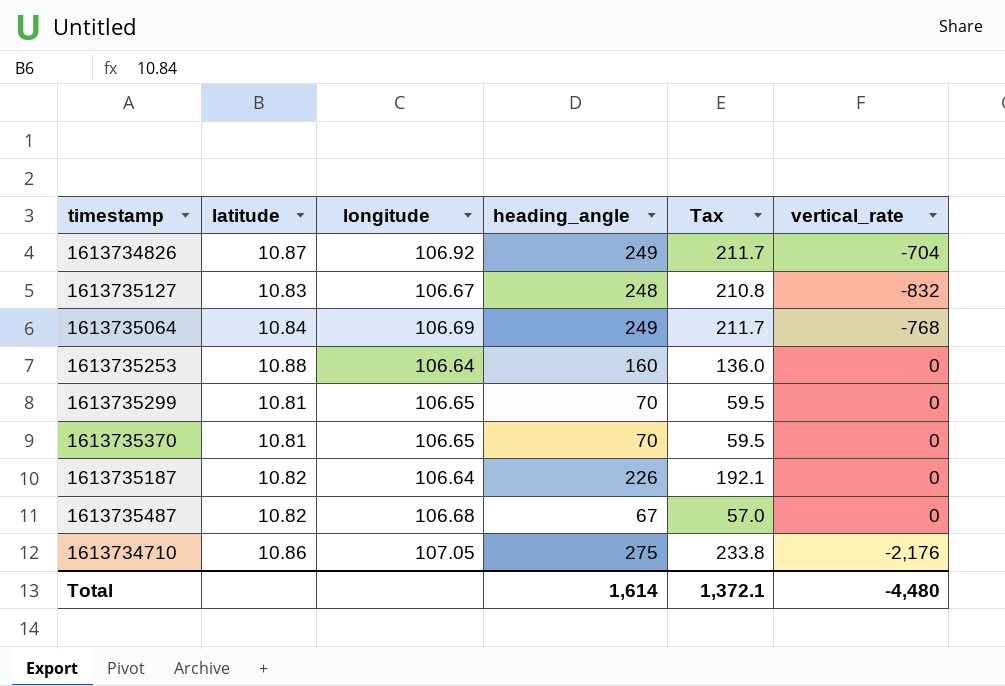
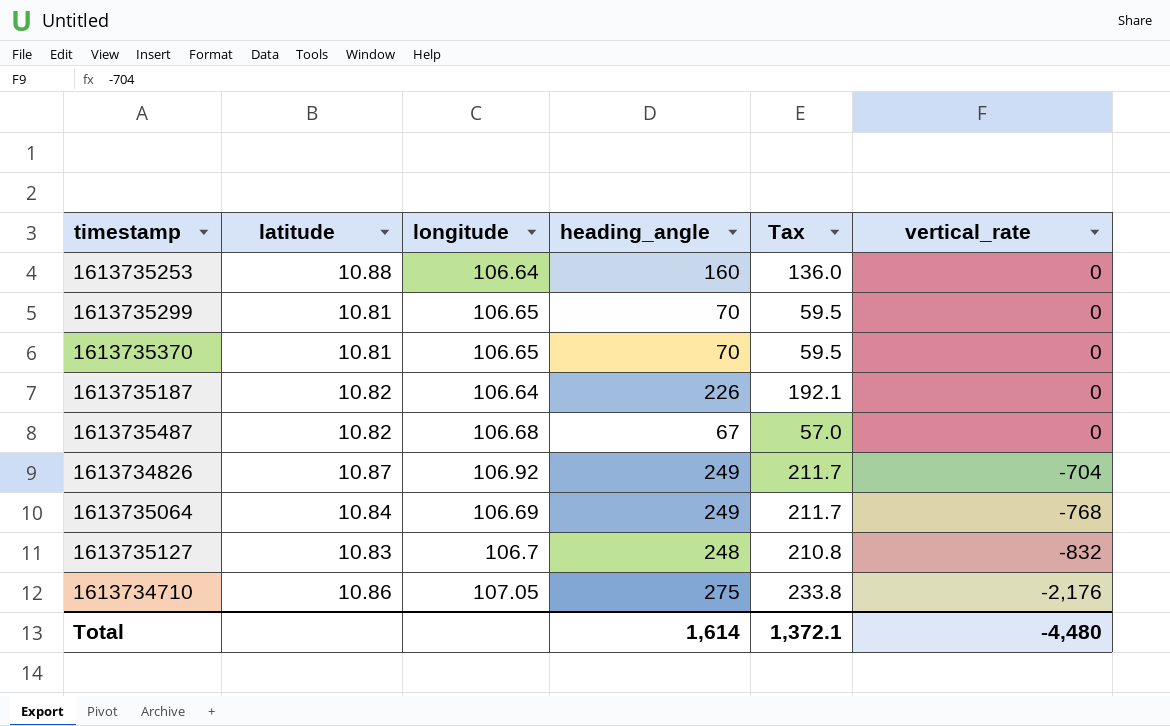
row order: none -> vertical_rate descending
1613735127 | longitude: 106.67 -> 106.7

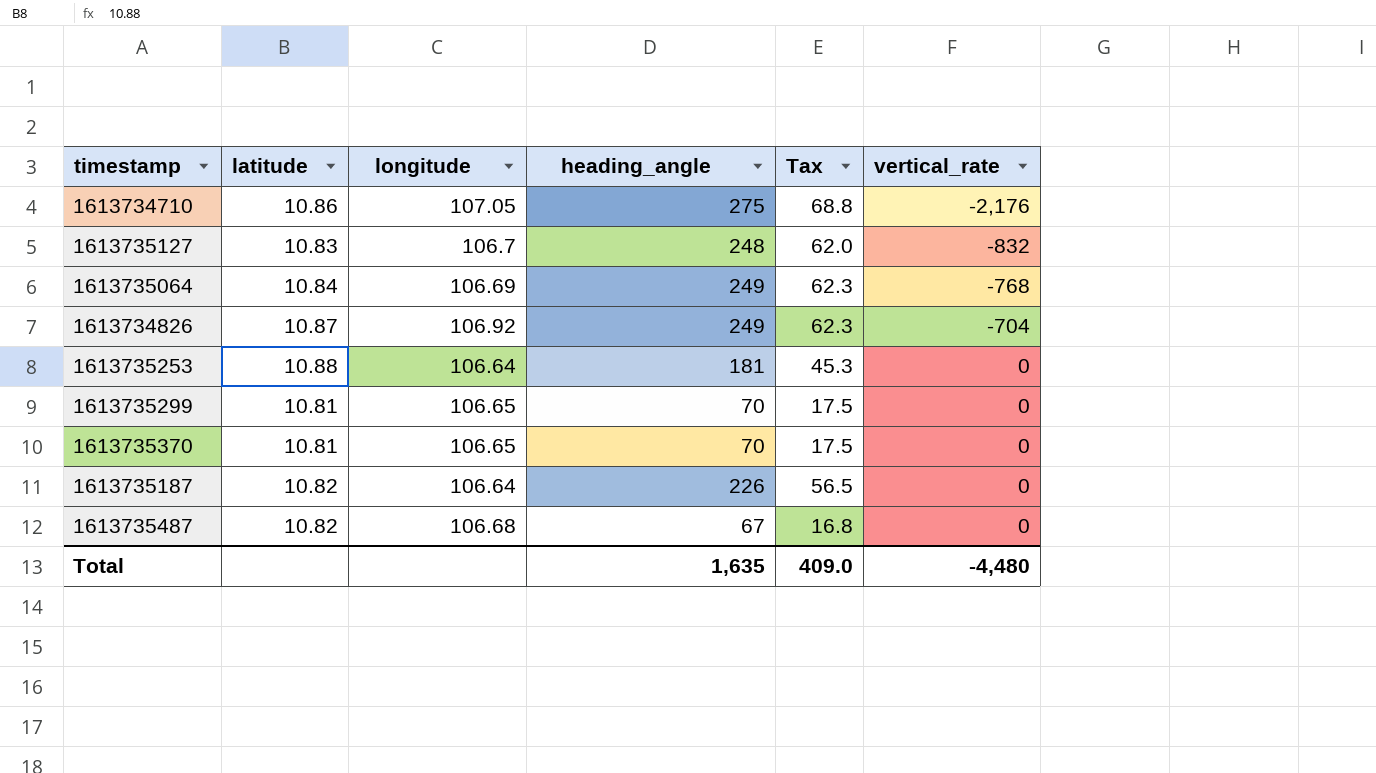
row order: vertical_rate descending -> vertical_rate ascending
column Tax | formula: [heading_angle] * 0.85 -> [heading_angle] * 0.25
1613735253 | heading_angle: 160 -> 181
Total | heading_angle: 1,614 -> 1,635
Total | Tax: 1,372.1 -> 409.0

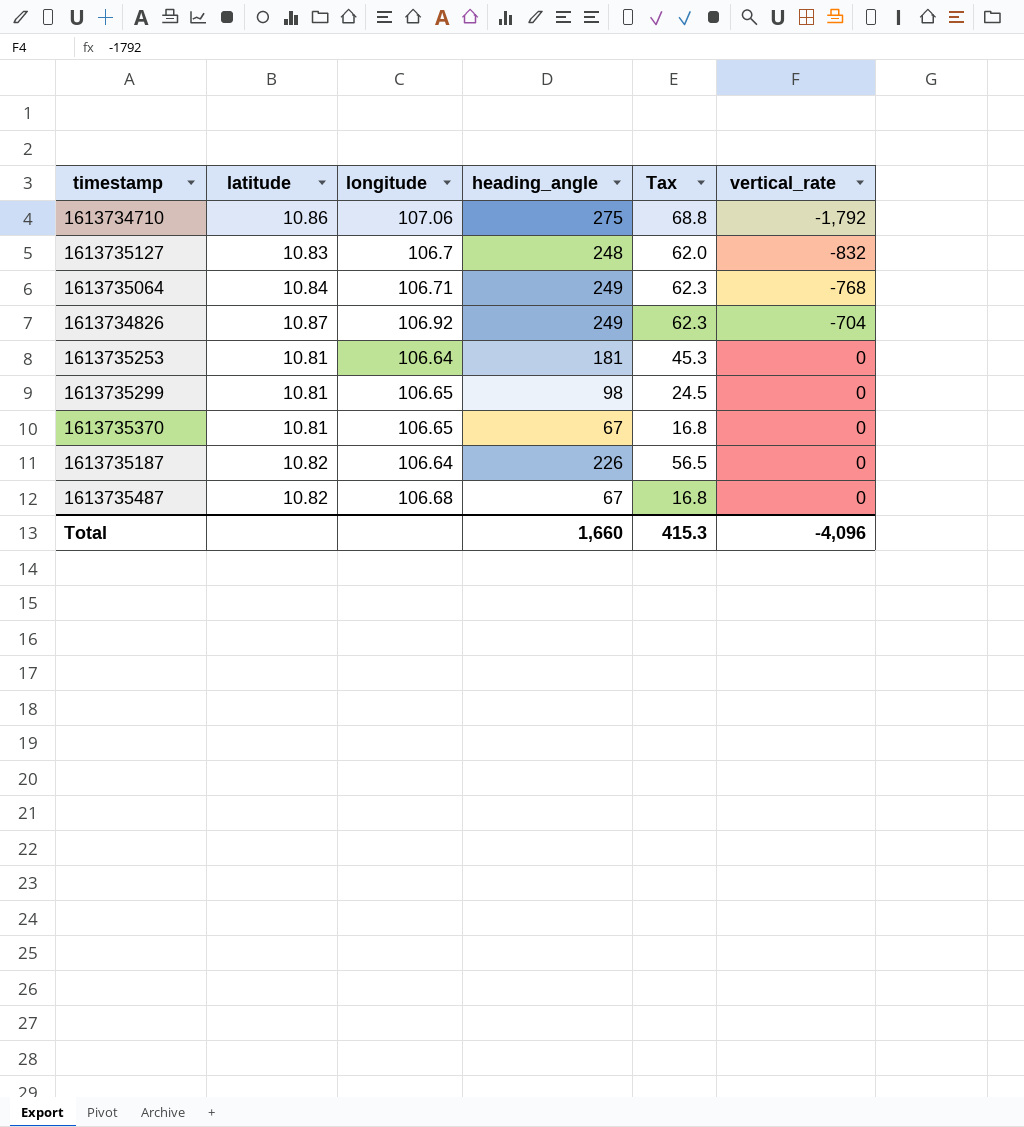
1613734710 | longitude: 107.05 -> 107.06
1613734710 | vertical_rate: -2,176 -> -1,792
1613735064 | longitude: 106.69 -> 106.71
1613735253 | latitude: 10.88 -> 10.81
1613735299 | heading_angle: 70 -> 98
1613735299 | Tax: 17.5 -> 24.5
1613735370 | heading_angle: 70 -> 67
1613735370 | Tax: 17.5 -> 16.8
Total | heading_angle: 1,635 -> 1,660
Total | Tax: 409.0 -> 415.3
Total | vertical_rate: -4,480 -> -4,096

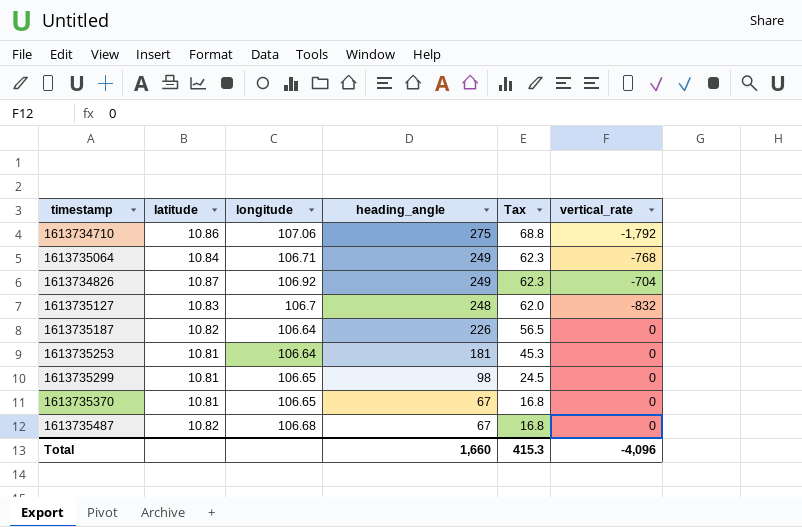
row order: vertical_rate ascending -> heading_angle descending

